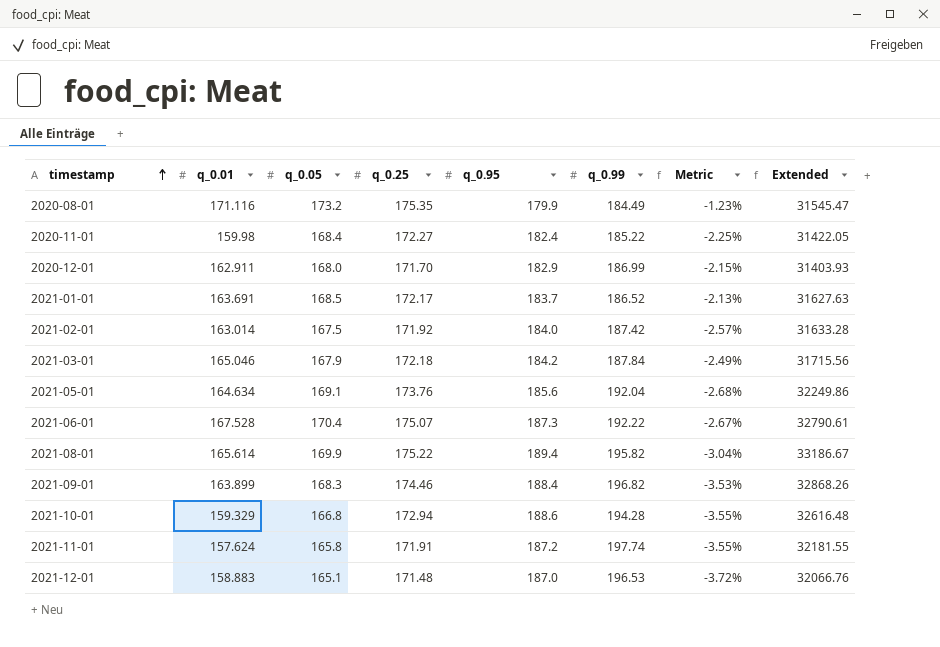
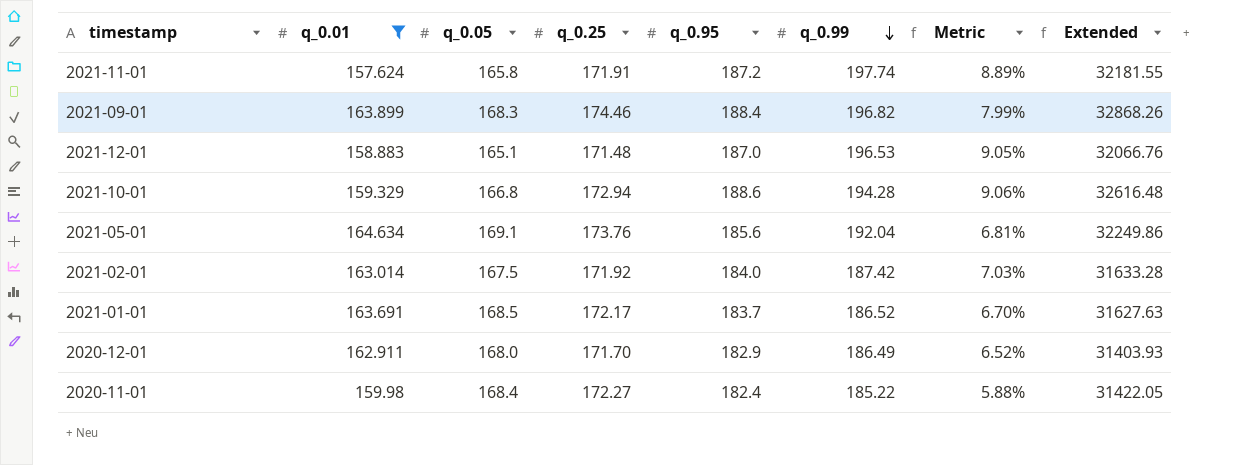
filter: none -> q_0.01 <= 164.634
row order: timestamp ascending -> q_0.99 descending
column Metric | formula: ([q_0.05] - [q_0.25]) / [q_0.25] -> ([q_0.95] - [q_0.25]) / [q_0.25]
2020-12-01 | q_0.99: 186.99 -> 186.49

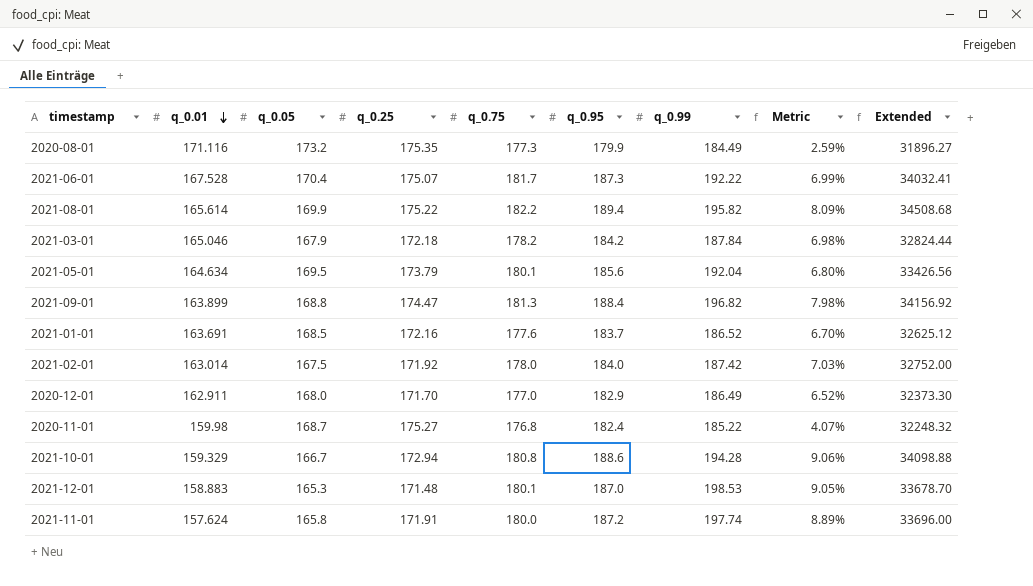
filter: q_0.01 <= 164.634 -> none
row order: q_0.99 descending -> q_0.01 descending
column q_0.75 | position: none -> 5
column Extended | formula: [q_0.25] * [q_0.95] -> [q_0.75] * [q_0.95]
2021-05-01 | q_0.05: 169.1 -> 169.5
2021-05-01 | q_0.25: 173.76 -> 173.79
2021-05-01 | Metric: 6.81% -> 6.80%
2021-09-01 | q_0.05: 168.3 -> 168.8
2021-09-01 | q_0.25: 174.46 -> 174.47
2021-09-01 | Metric: 7.99% -> 7.98%
2021-01-01 | q_0.25: 172.17 -> 172.16
2020-11-01 | q_0.05: 168.4 -> 168.7
2020-11-01 | q_0.25: 172.27 -> 175.27
2020-11-01 | Metric: 5.88% -> 4.07%
2021-10-01 | q_0.05: 166.8 -> 166.7
2021-12-01 | q_0.05: 165.1 -> 165.3
2021-12-01 | q_0.99: 196.53 -> 198.53

